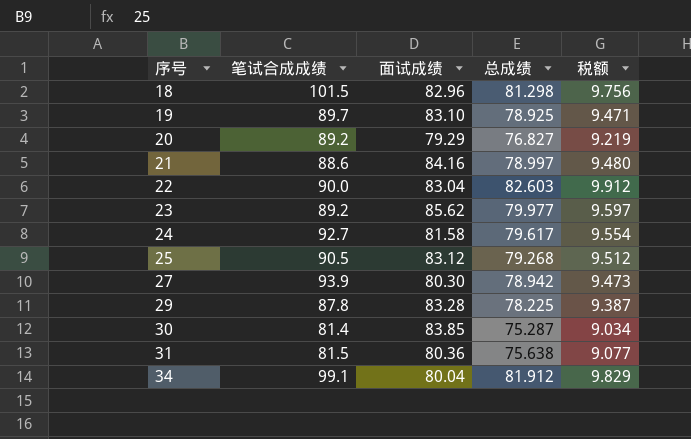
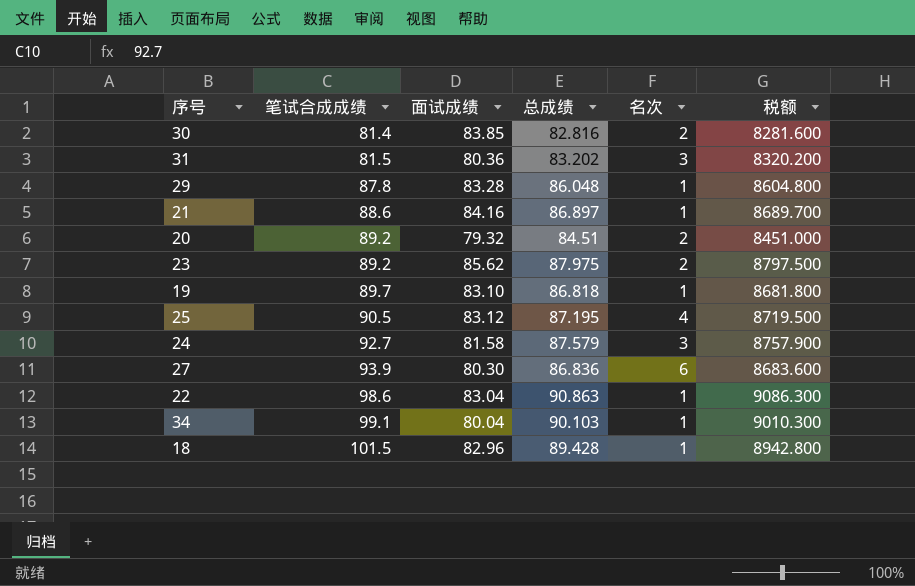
row order: 序号 ascending -> 笔试合成成绩 ascending
column 名次 | position: none -> 5
column 税额 | formula: [总成绩] * 0.12 -> [总成绩] * 100
30 | 总成绩: 75.287 -> 82.816
31 | 总成绩: 75.638 -> 83.202
29 | 总成绩: 78.225 -> 86.048
21 | 总成绩: 78.997 -> 86.897
20 | 面试成绩: 79.29 -> 79.32
20 | 总成绩: 76.827 -> 84.51
23 | 总成绩: 79.977 -> 87.975
19 | 总成绩: 78.925 -> 86.818
25 | 总成绩: 79.268 -> 87.195
24 | 总成绩: 79.617 -> 87.579
27 | 总成绩: 78.942 -> 86.836
22 | 笔试合成成绩: 90.0 -> 98.6
22 | 总成绩: 82.603 -> 90.863
34 | 总成绩: 81.912 -> 90.103
18 | 总成绩: 81.298 -> 89.428

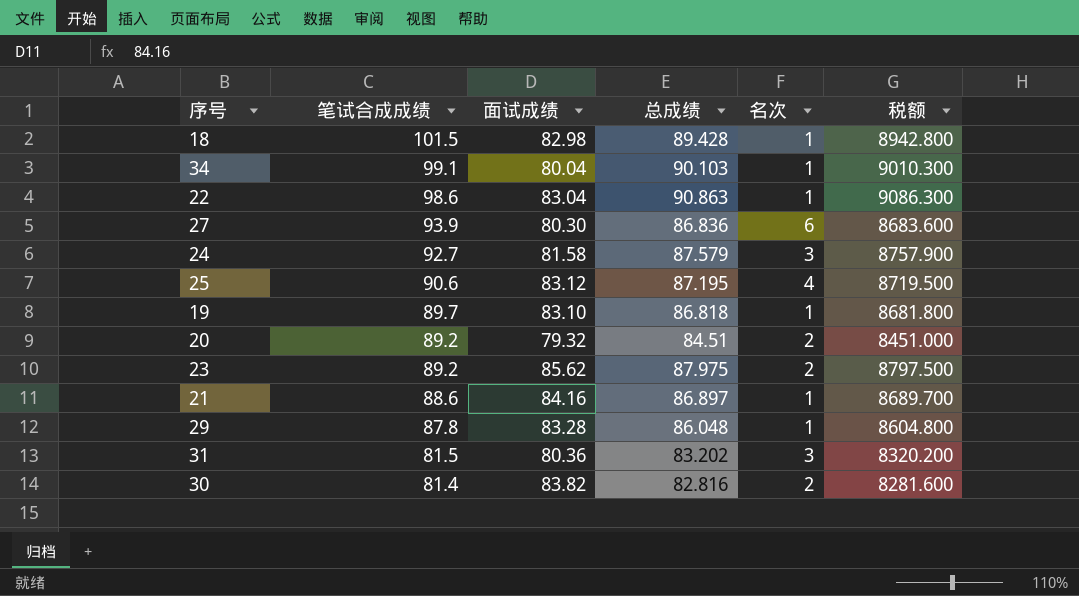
row order: 笔试合成成绩 ascending -> 笔试合成成绩 descending
18 | 面试成绩: 82.96 -> 82.98
25 | 笔试合成成绩: 90.5 -> 90.6
30 | 面试成绩: 83.85 -> 83.82

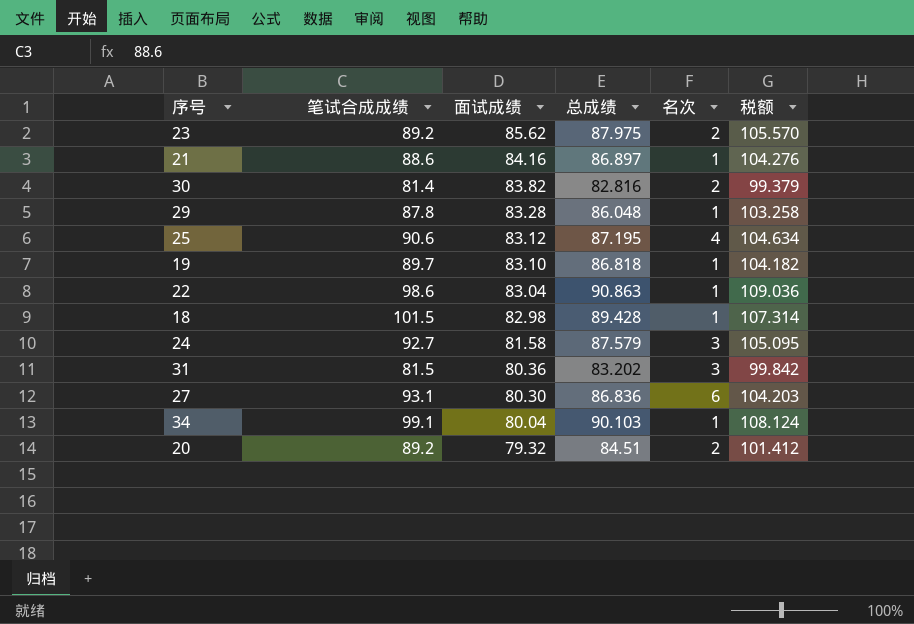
row order: 笔试合成成绩 descending -> 面试成绩 descending
column 税额 | formula: [总成绩] * 100 -> [总成绩] * 1.2
27 | 笔试合成成绩: 93.9 -> 93.1

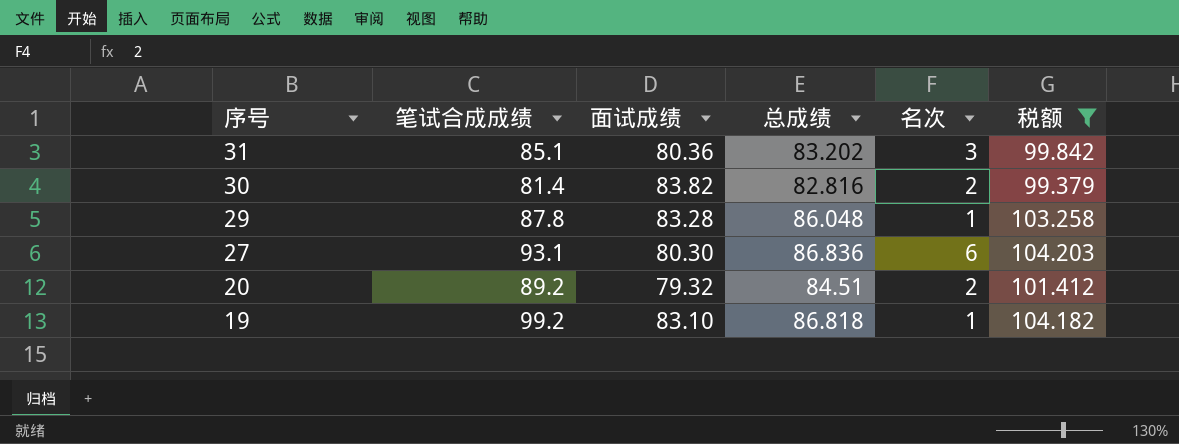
filter: none -> 税额 <= 104.203
row order: 面试成绩 descending -> 序号 descending
31 | 笔试合成成绩: 81.5 -> 85.1
19 | 笔试合成成绩: 89.7 -> 99.2

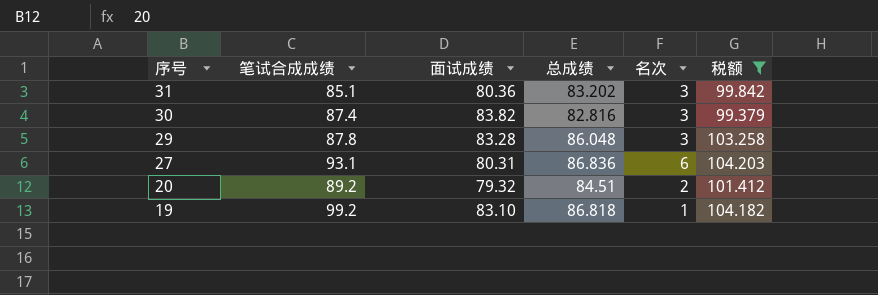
30 | 笔试合成成绩: 81.4 -> 87.4
30 | 名次: 2 -> 3
29 | 名次: 1 -> 3
27 | 面试成绩: 80.30 -> 80.31

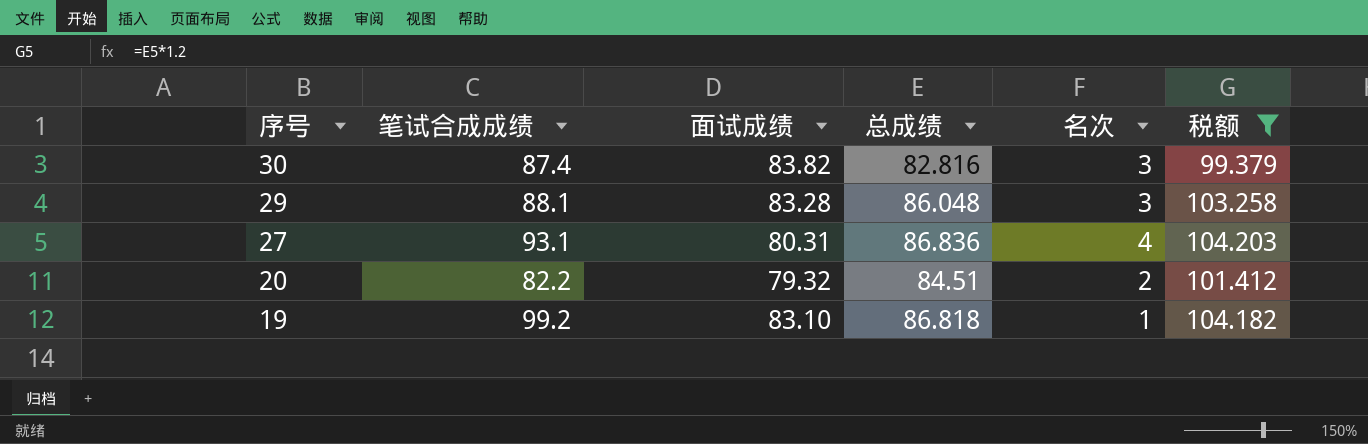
row 31: 85.1 | 80.36 | 83.202 | 3 | 99.842 -> none
29 | 笔试合成成绩: 87.8 -> 88.1
27 | 名次: 6 -> 4
20 | 笔试合成成绩: 89.2 -> 82.2

